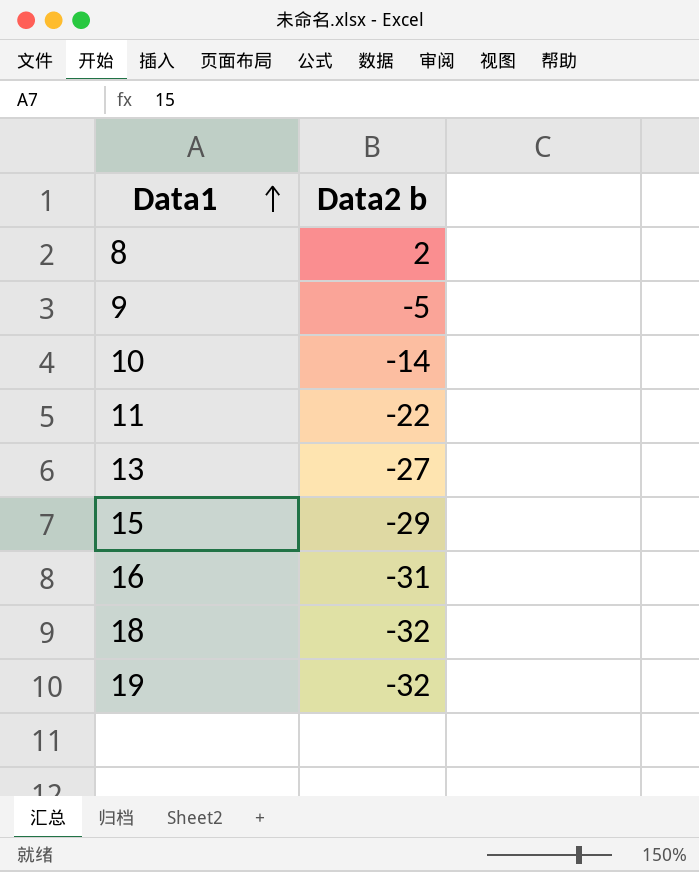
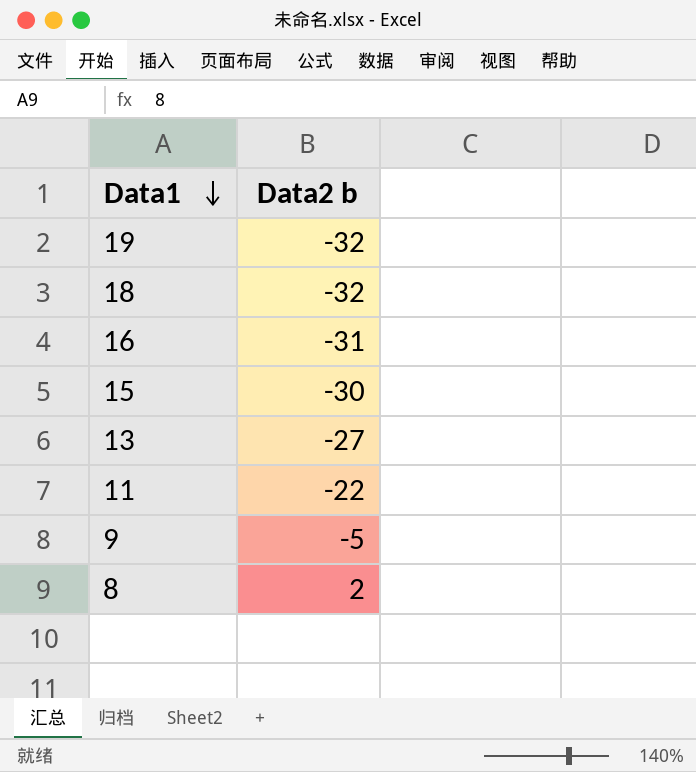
row order: Data1 ascending -> Data1 descending
row 10: -14 -> none
15 | Data2 b: -29 -> -30

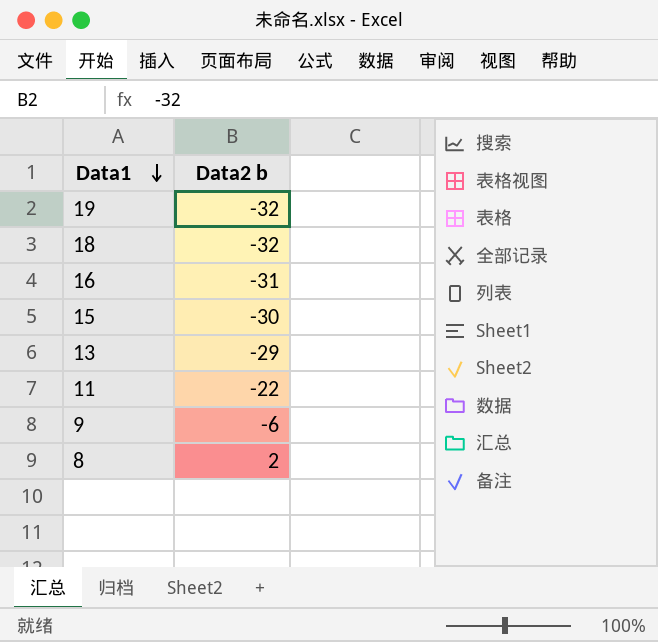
13 | Data2 b: -27 -> -29
9 | Data2 b: -5 -> -6

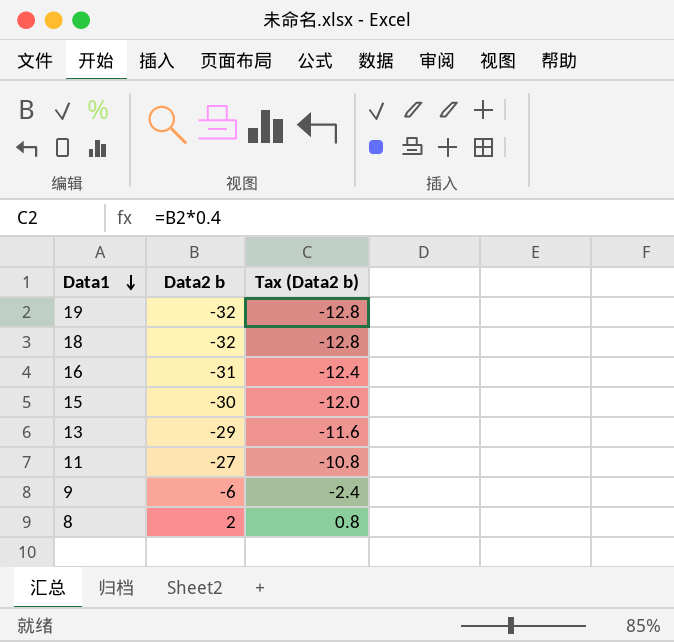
column Tax (Data2 b) | formula: none -> [Data2 b] * 0.4
11 | Data2 b: -22 -> -27

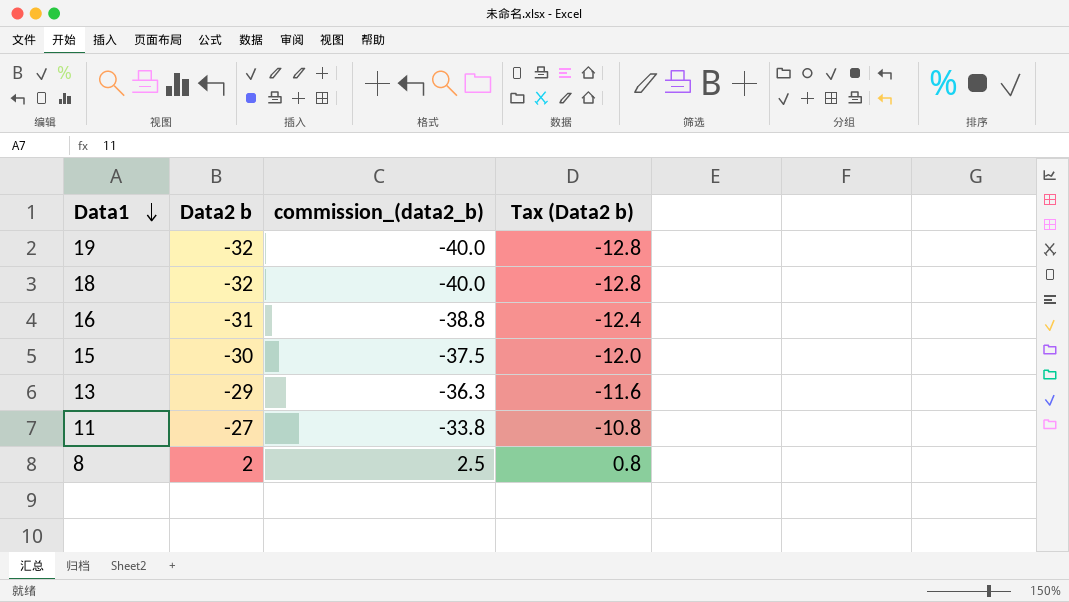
column commission_(data2_b) | formula: none -> [Data2 b] * 1.25
row 9: -6 | -2.4 -> none

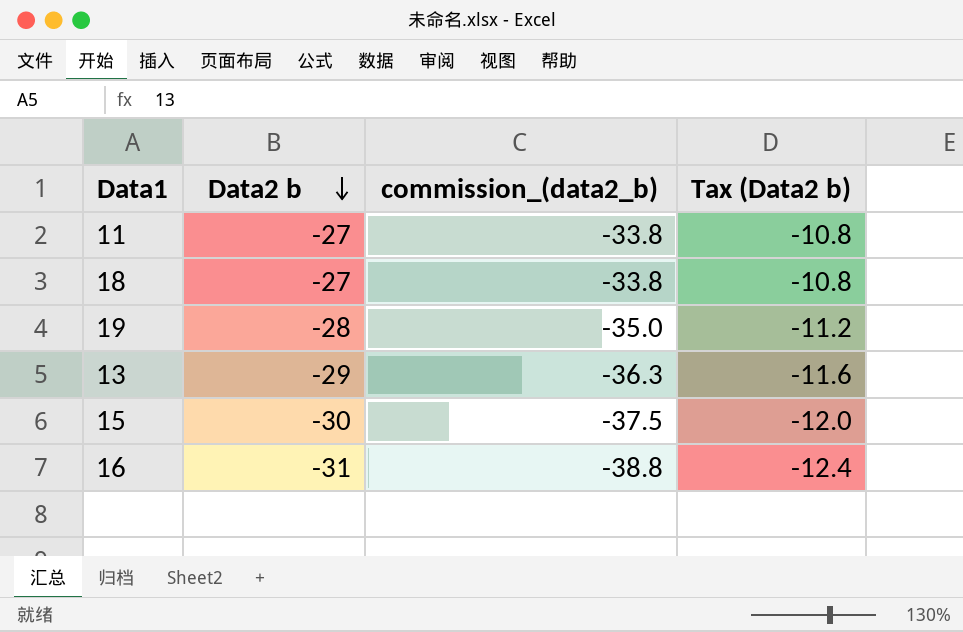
row order: Data1 descending -> Data2 b descending
row 8: 2 | 2.5 | 0.8 -> none
18 | Data2 b: -32 -> -27
18 | commission_(data2_b): -40.0 -> -33.8
18 | Tax (Data2 b): -12.8 -> -10.8
19 | Data2 b: -32 -> -28
19 | commission_(data2_b): -40.0 -> -35.0
19 | Tax (Data2 b): -12.8 -> -11.2

